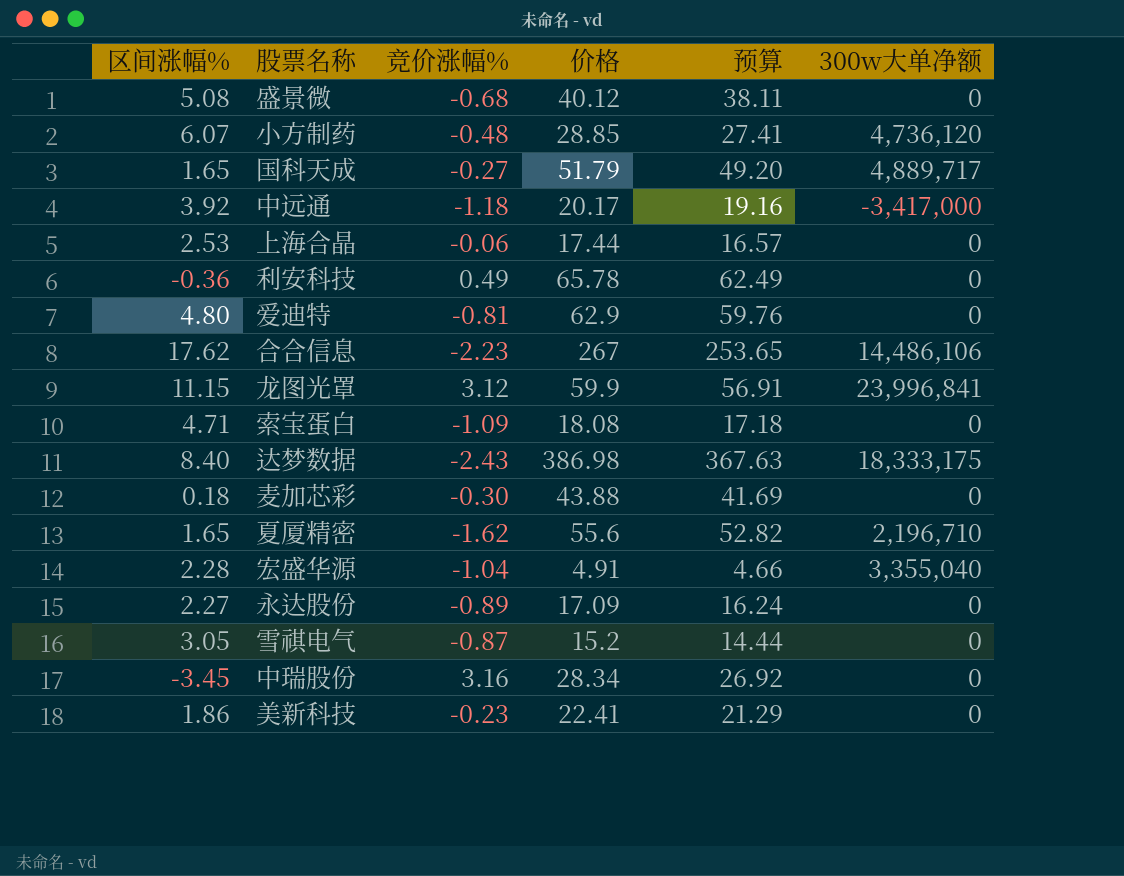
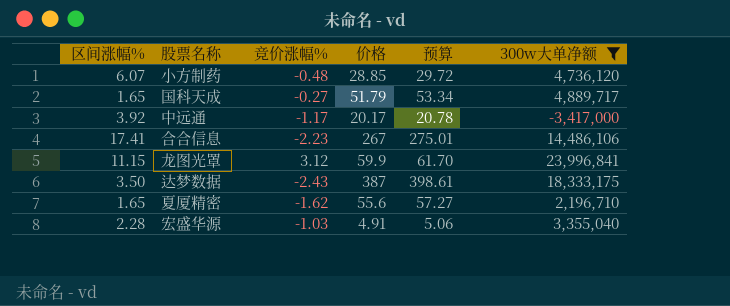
filter: none -> 300w大单净额 != 0
column 预算 | formula: [价格] * 0.95 -> [价格] * 1.03
中远通 | 竞价涨幅%: -1.18 -> -1.17
合合信息 | 区间涨幅%: 17.62 -> 17.41
达梦数据 | 区间涨幅%: 8.40 -> 3.50
达梦数据 | 价格: 386.98 -> 387
宏盛华源 | 竞价涨幅%: -1.04 -> -1.03

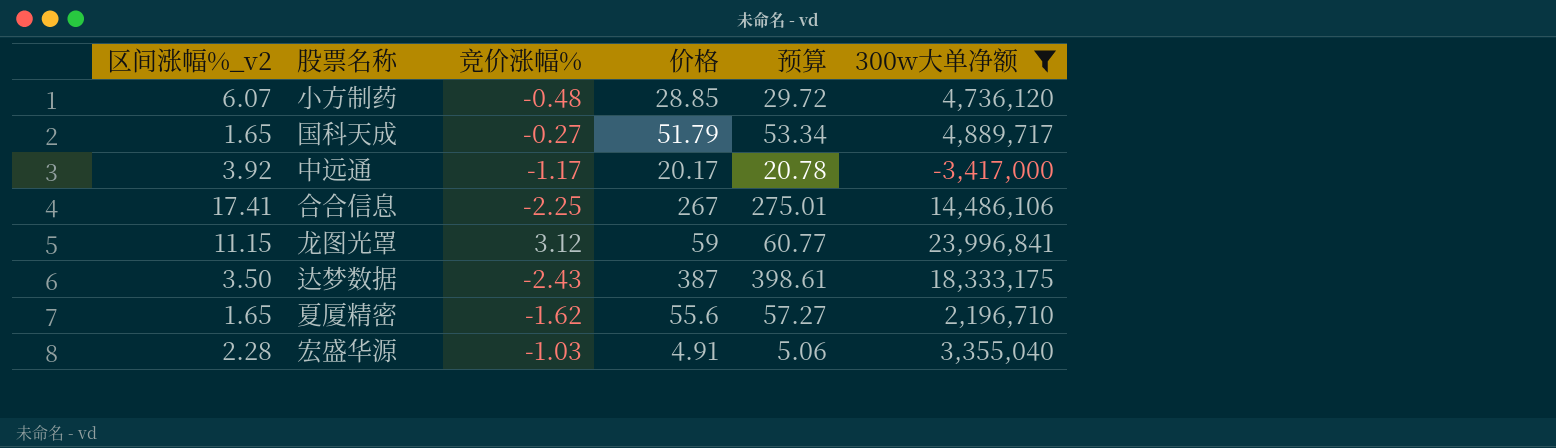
column name: 区间涨幅% -> 区间涨幅%_v2
合合信息 | 竞价涨幅%: -2.23 -> -2.25
龙图光罩 | 价格: 59.9 -> 59
龙图光罩 | 预算: 61.70 -> 60.77

